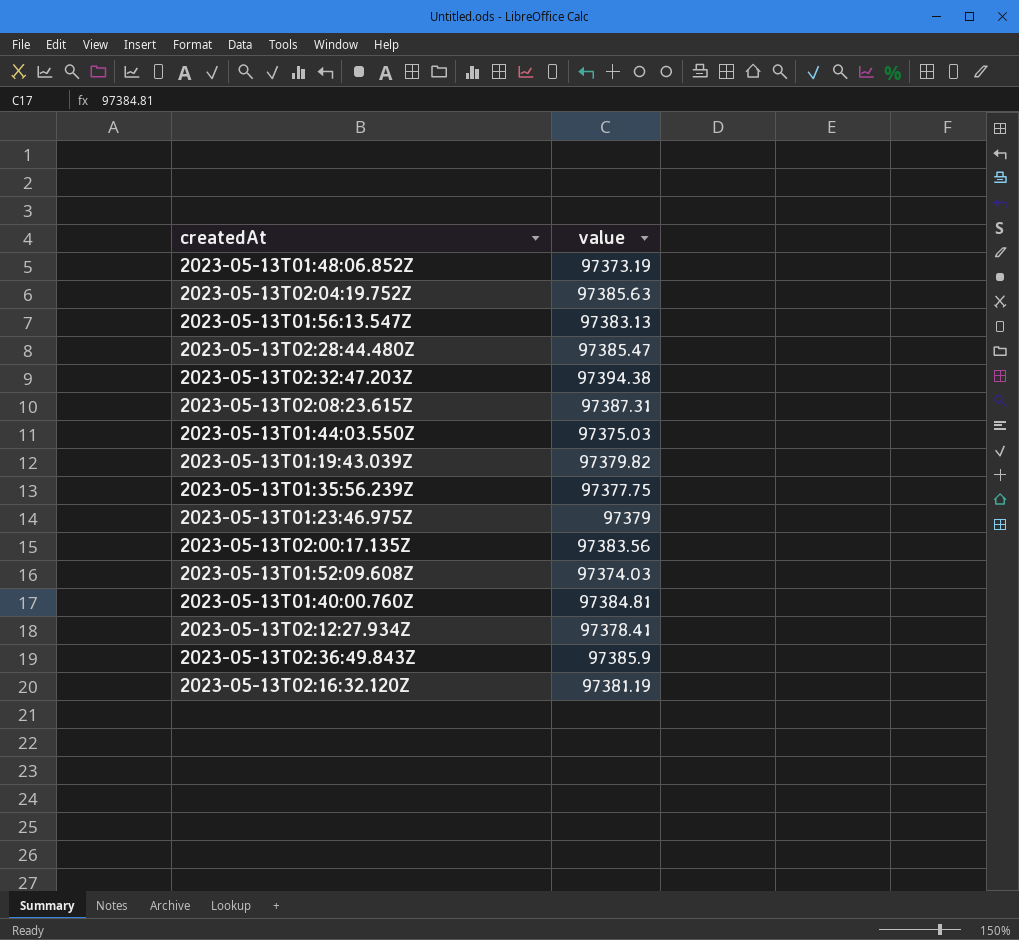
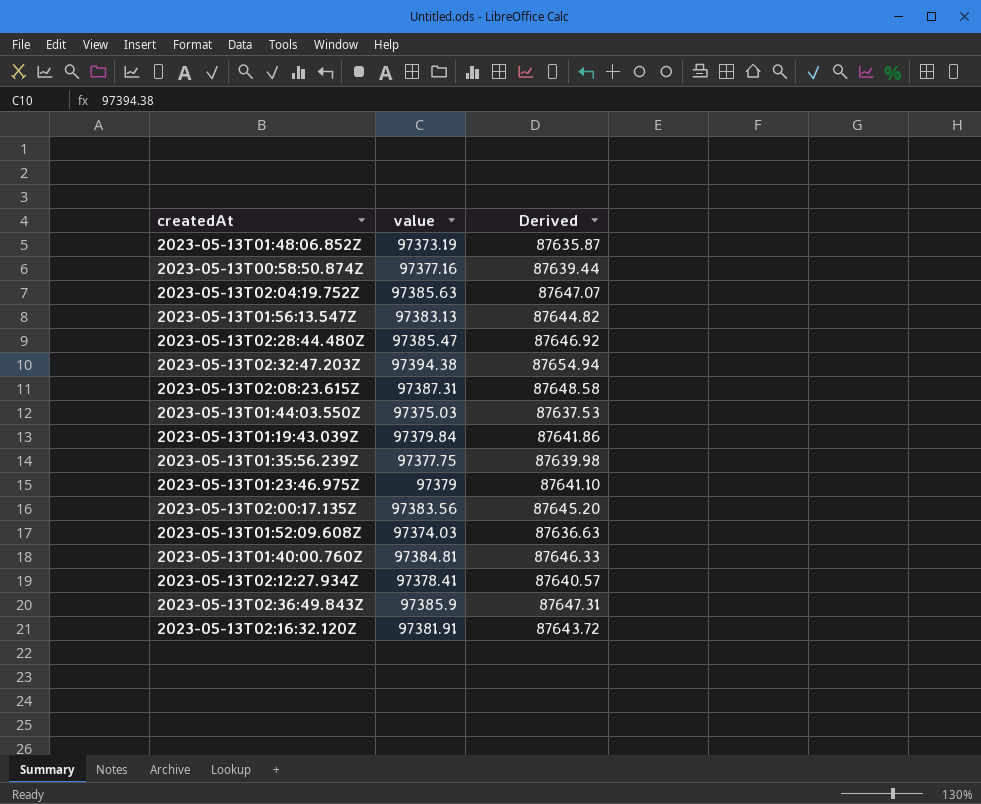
column Derived | formula: none -> [value] * 0.9
row 2023-05-13T00:58:50.874Z: none -> 97377.16 | 87639.44
2023-05-13T01:19:43.039Z | value: 97379.82 -> 97379.84
2023-05-13T02:16:32.120Z | value: 97381.19 -> 97381.91

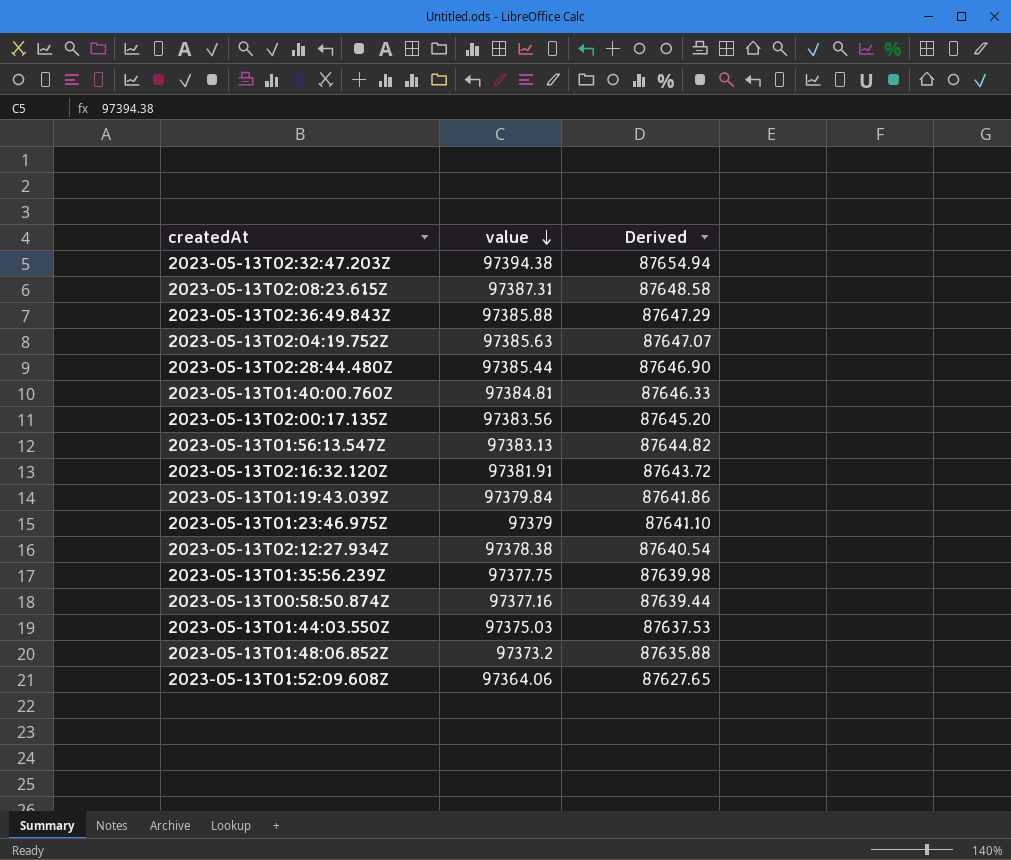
row order: none -> value descending
2023-05-13T02:36:49.843Z | value: 97385.9 -> 97385.88
2023-05-13T02:36:49.843Z | Derived: 87647.31 -> 87647.29
2023-05-13T02:28:44.480Z | value: 97385.47 -> 97385.44
2023-05-13T02:28:44.480Z | Derived: 87646.92 -> 87646.90
2023-05-13T02:12:27.934Z | value: 97378.41 -> 97378.38
2023-05-13T02:12:27.934Z | Derived: 87640.57 -> 87640.54
2023-05-13T01:48:06.852Z | value: 97373.19 -> 97373.2
2023-05-13T01:48:06.852Z | Derived: 87635.87 -> 87635.88
2023-05-13T01:52:09.608Z | value: 97374.03 -> 97364.06
2023-05-13T01:52:09.608Z | Derived: 87636.63 -> 87627.65

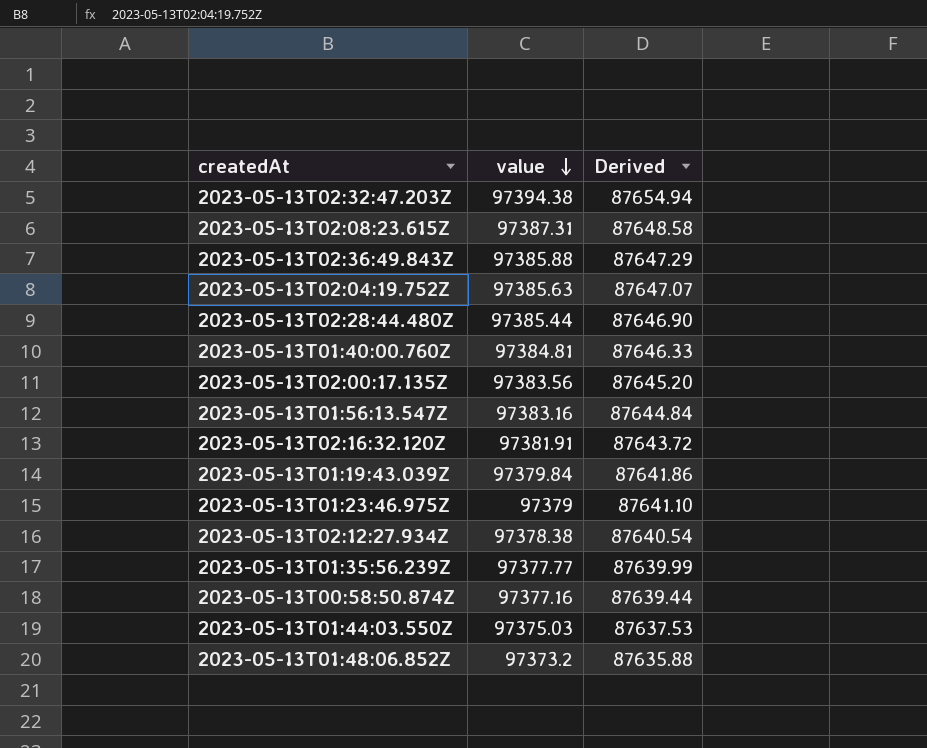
row 2023-05-13T01:52:09.608Z: 97364.06 | 87627.65 -> none
2023-05-13T01:56:13.547Z | value: 97383.13 -> 97383.16
2023-05-13T01:56:13.547Z | Derived: 87644.82 -> 87644.84
2023-05-13T01:35:56.239Z | value: 97377.75 -> 97377.77
2023-05-13T01:35:56.239Z | Derived: 87639.98 -> 87639.99

